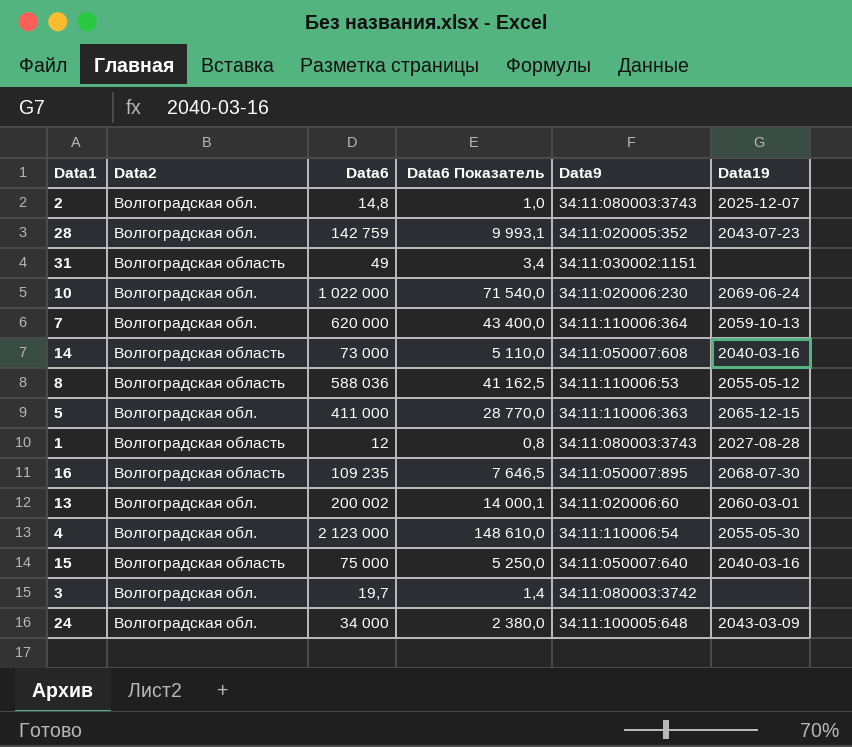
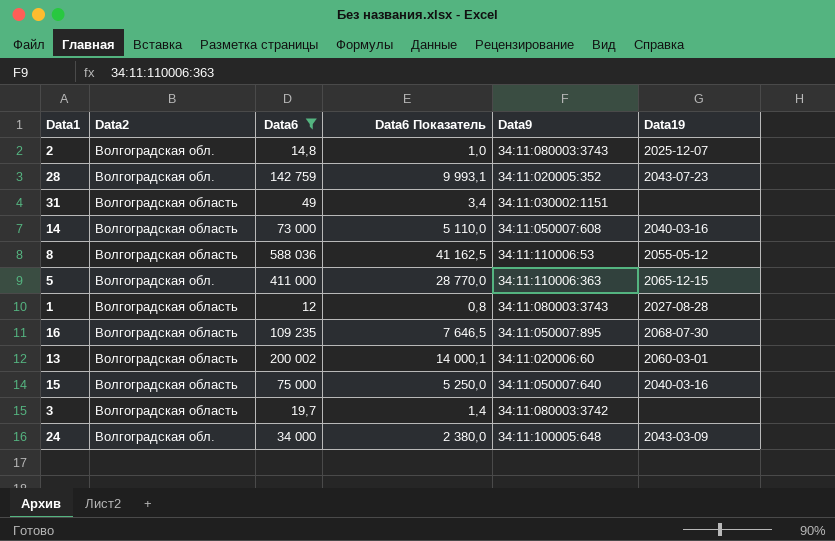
filter: none -> Data6 <= 588 036
13 | Data2: Волгоградская обл. -> Волгоградская область
3 | Data2: Волгоградская обл. -> Волгоградская область

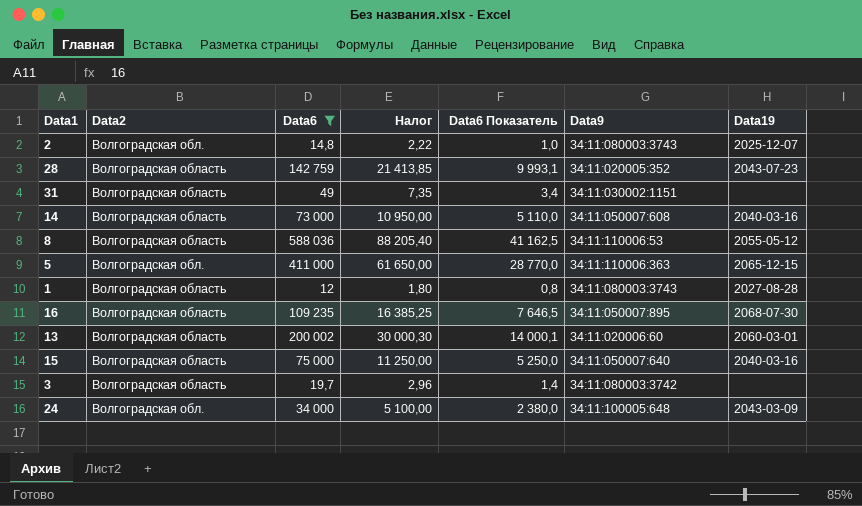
column Налог | formula: none -> [Data6] * 0,15
28 | Data2: Волгоградская обл. -> Волгоградская область

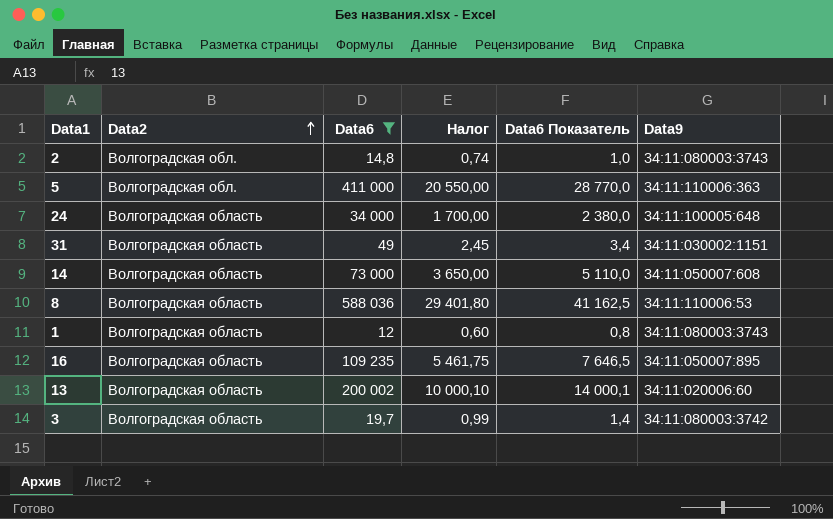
row order: none -> Data2 ascending
column Data19 | position: 7 -> none
column Налог | formula: [Data6] * 0,15 -> [Data6] * 0,05
row 28: Волгоградская область | 142 759 | 21 413,85 | 9 993,1 | 34:11:020005:352 | 2043-07-23 -> none
row 15: Волгоградская область | 75 000 | 11 250,00 | 5 250,0 | 34:11:050007:640 | 2040-03-16 -> none
24 | Data2: Волгоградская обл. -> Волгоградская область

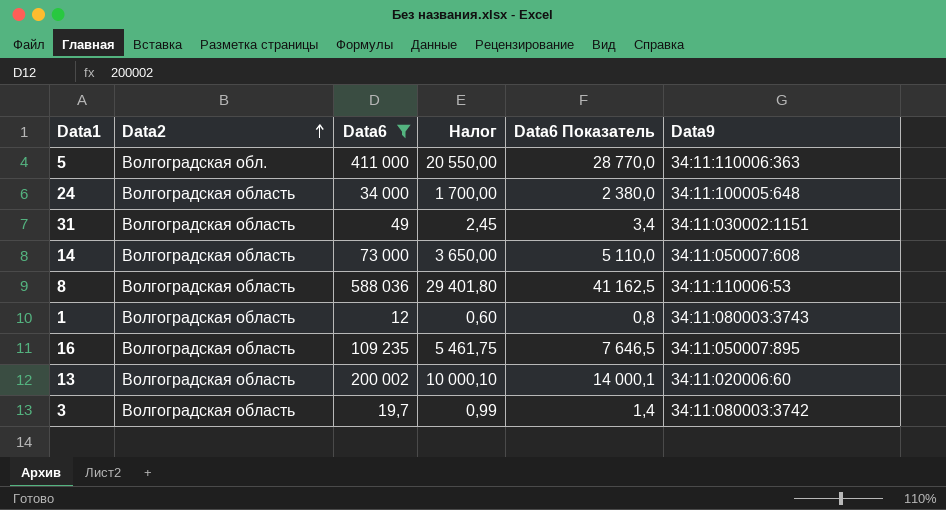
row 2: Волгоградская обл. | 14,8 | 0,74 | 1,0 | 34:11:080003:3743 -> none

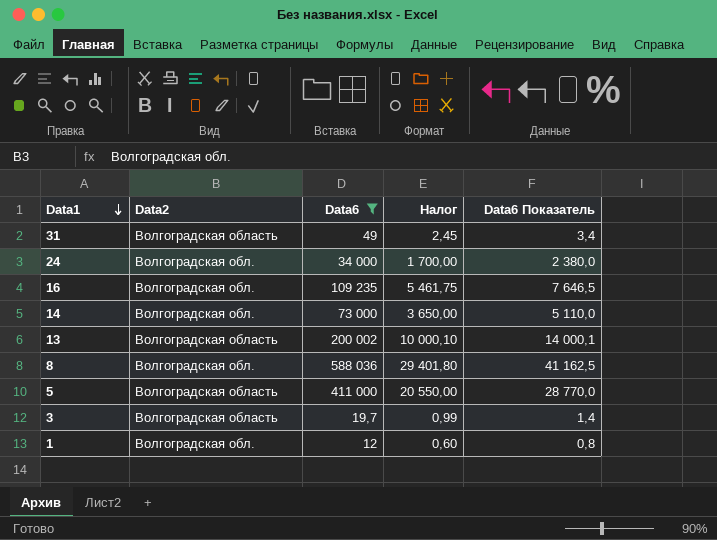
row order: Data2 ascending -> Data1 descending
column Data9 | position: 6 -> none
24 | Data2: Волгоградская область -> Волгоградская обл.
16 | Data2: Волгоградская область -> Волгоградская обл.
14 | Data2: Волгоградская область -> Волгоградская обл.
8 | Data2: Волгоградская область -> Волгоградская обл.
5 | Data2: Волгоградская обл. -> Волгоградская область
1 | Data2: Волгоградская область -> Волгоградская обл.

